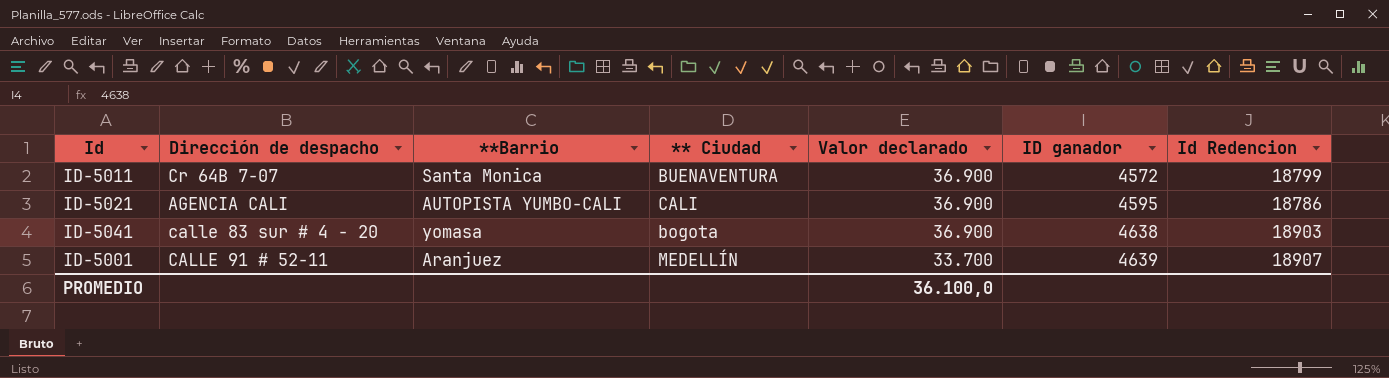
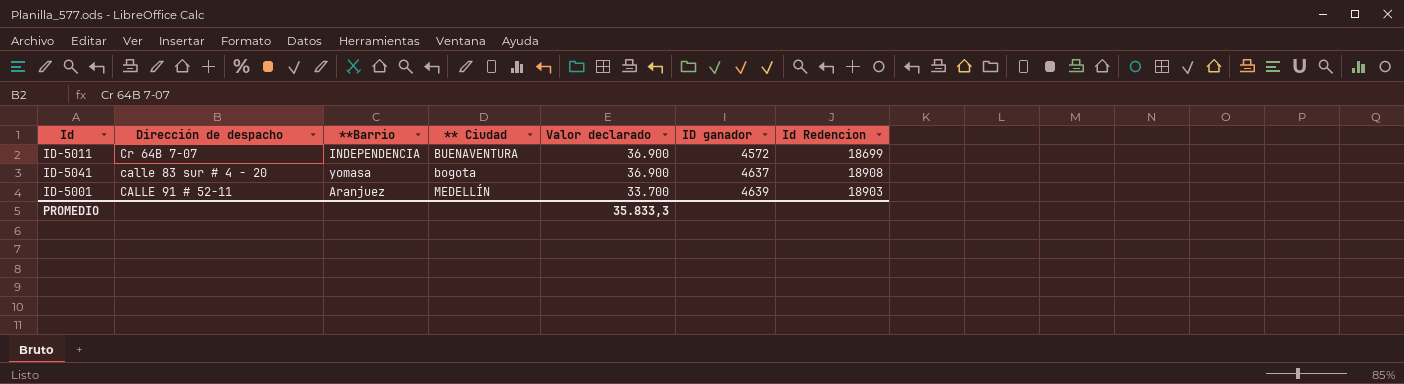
row ID-5021: AGENCIA CALI | AUTOPISTA YUMBO-CALI | CALI | 36.900 | 4595 | 18786 -> none
ID-5011 | **Barrio: Santa Monica -> INDEPENDENCIA
ID-5011 | Id Redencion: 18799 -> 18699
ID-5041 | ID ganador: 4638 -> 4637
ID-5041 | Id Redencion: 18903 -> 18908
ID-5001 | Id Redencion: 18907 -> 18903
PROMEDIO | Valor declarado: 36.100,0 -> 35.833,3

